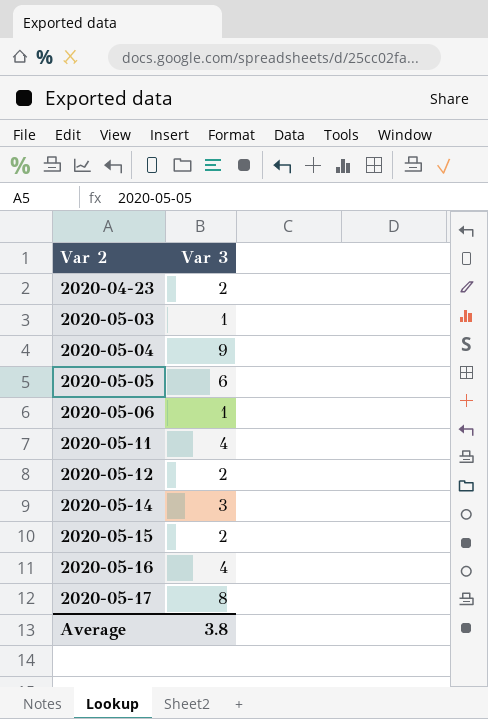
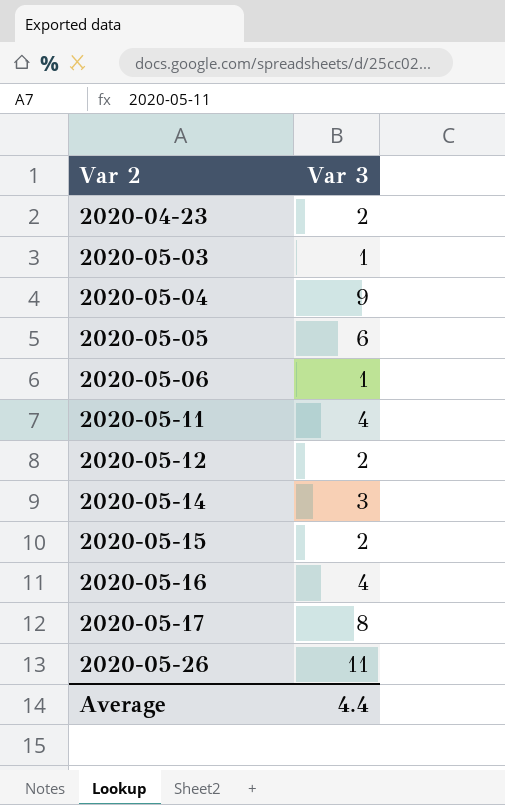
row 2020-05-26: none -> 11
Average | Var 3: 3.8 -> 4.4

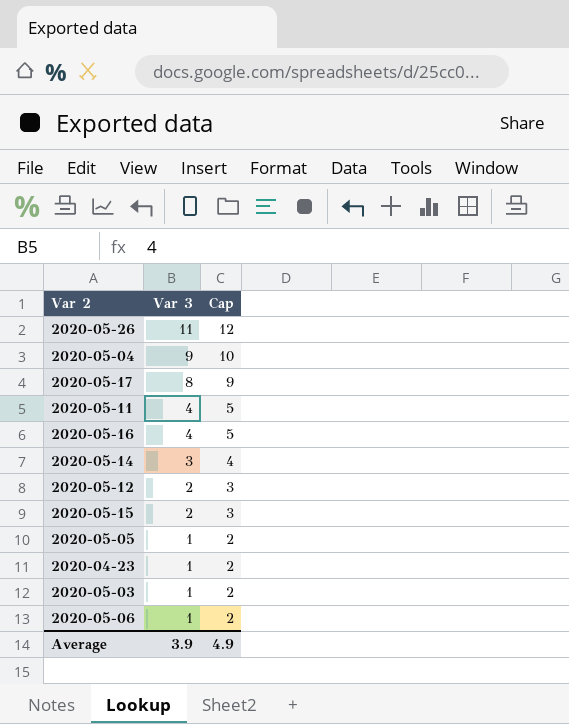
row order: Var 2 ascending -> Var 3 descending
column Cap | formula: none -> [Var 3] + 1
2020-05-05 | Var 3: 6 -> 1
2020-04-23 | Var 3: 2 -> 1
Average | Var 3: 4.4 -> 3.9

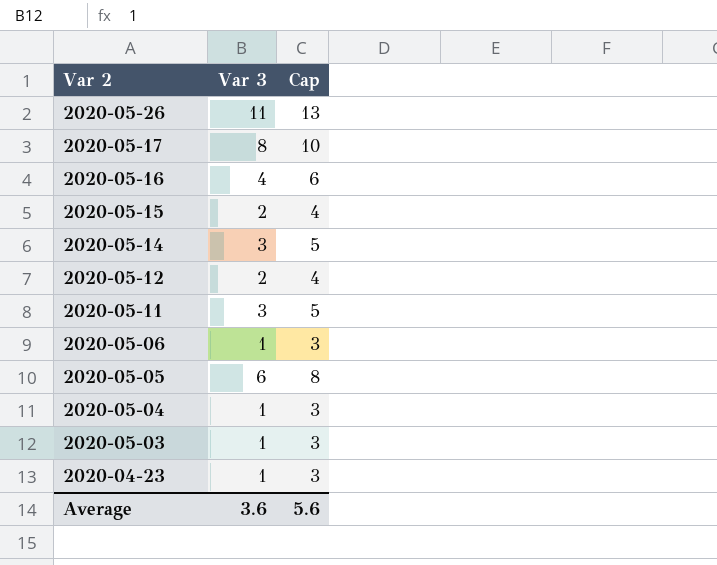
row order: Var 3 descending -> Var 2 descending
column Cap | formula: [Var 3] + 1 -> [Var 3] + 2
2020-05-11 | Var 3: 4 -> 3
2020-05-05 | Var 3: 1 -> 6
2020-05-04 | Var 3: 9 -> 1
Average | Var 3: 3.9 -> 3.6
Average | Cap: 4.9 -> 5.6

